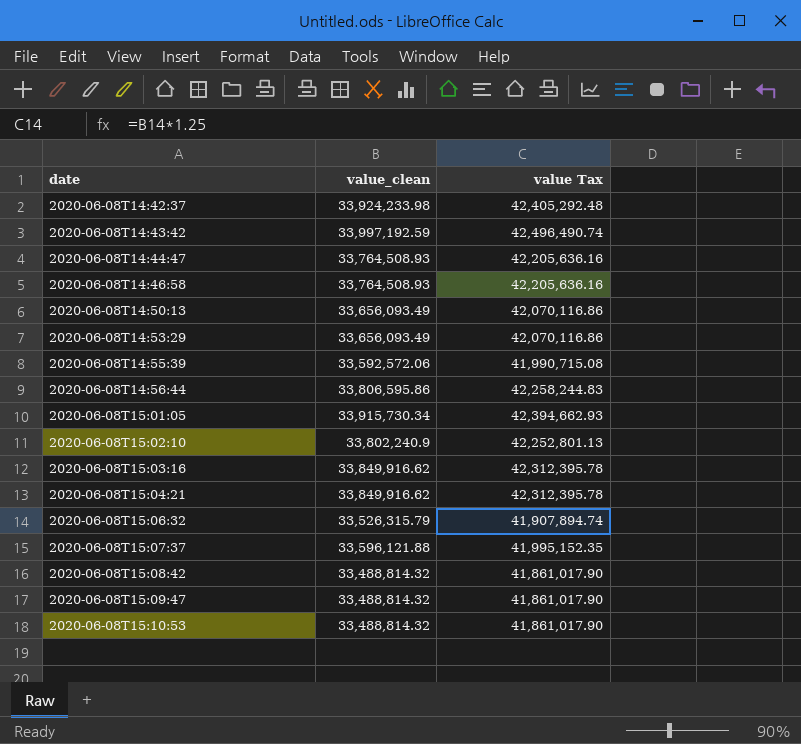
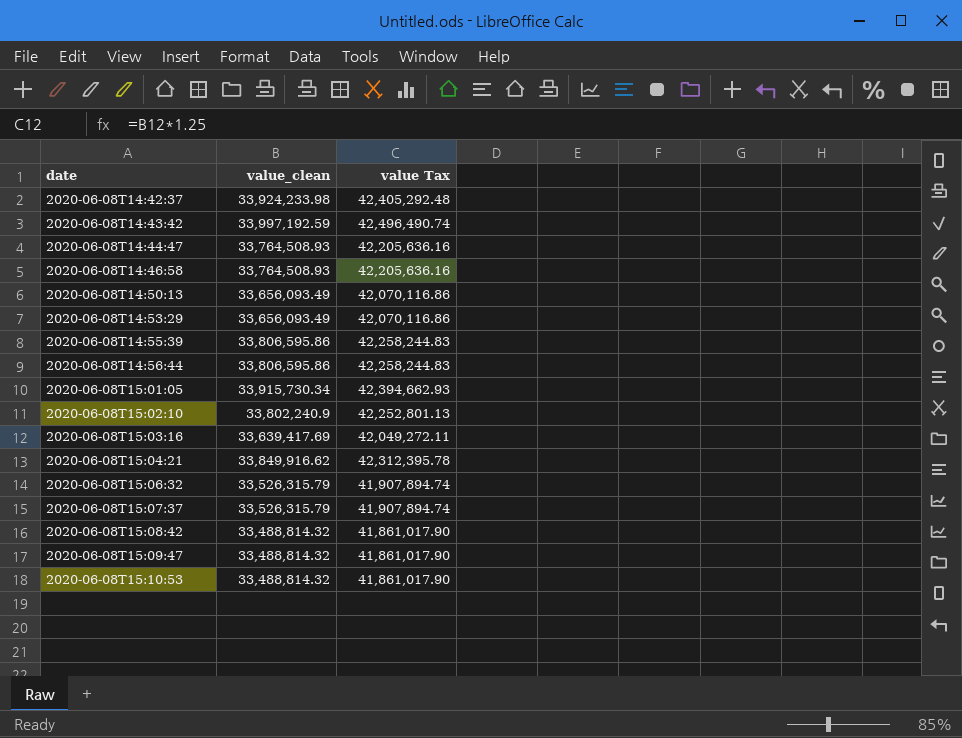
2020-06-08T14:55:39 | value_clean: 33,592,572.06 -> 33,806,595.86
2020-06-08T14:55:39 | value Tax: 41,990,715.08 -> 42,258,244.83
2020-06-08T15:03:16 | value_clean: 33,849,916.62 -> 33,639,417.69
2020-06-08T15:03:16 | value Tax: 42,312,395.78 -> 42,049,272.11
2020-06-08T15:07:37 | value_clean: 33,596,121.88 -> 33,526,315.79
2020-06-08T15:07:37 | value Tax: 41,995,152.35 -> 41,907,894.74

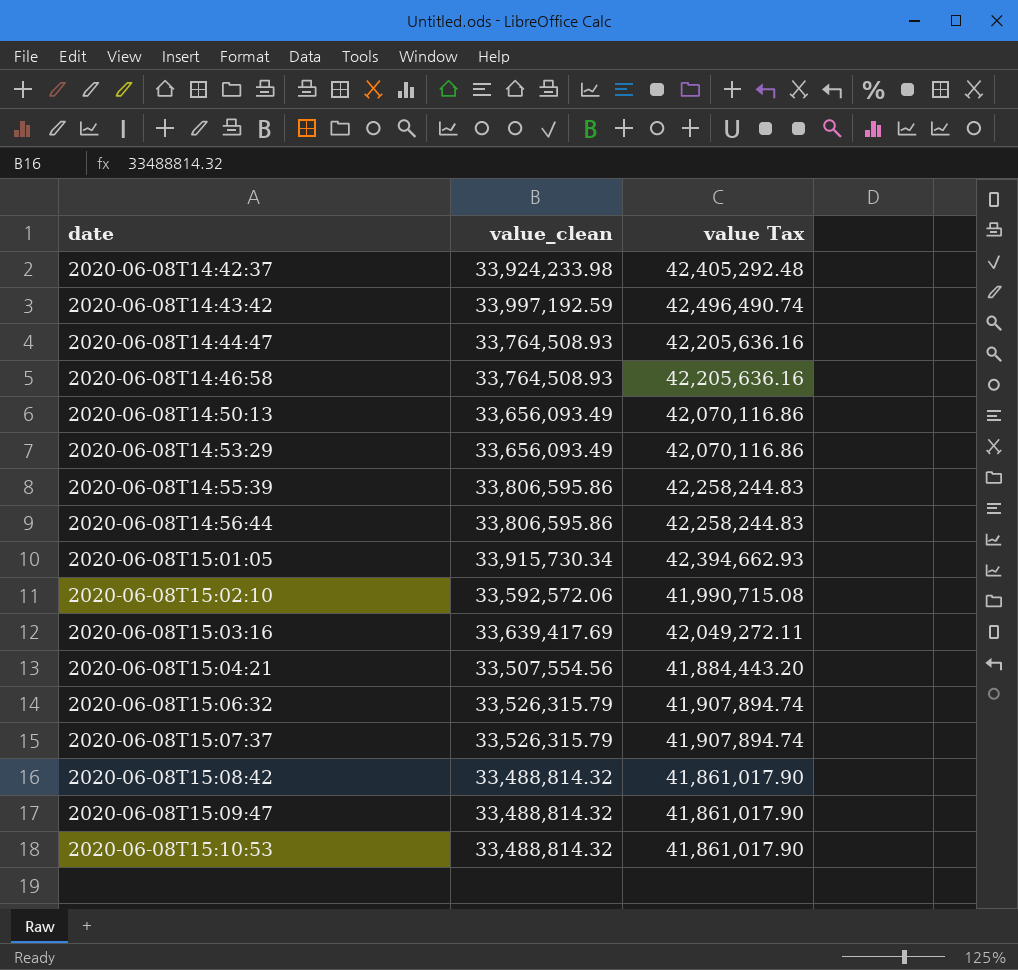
2020-06-08T15:02:10 | value_clean: 33,802,240.9 -> 33,592,572.06
2020-06-08T15:02:10 | value Tax: 42,252,801.13 -> 41,990,715.08
2020-06-08T15:04:21 | value_clean: 33,849,916.62 -> 33,507,554.56
2020-06-08T15:04:21 | value Tax: 42,312,395.78 -> 41,884,443.20

